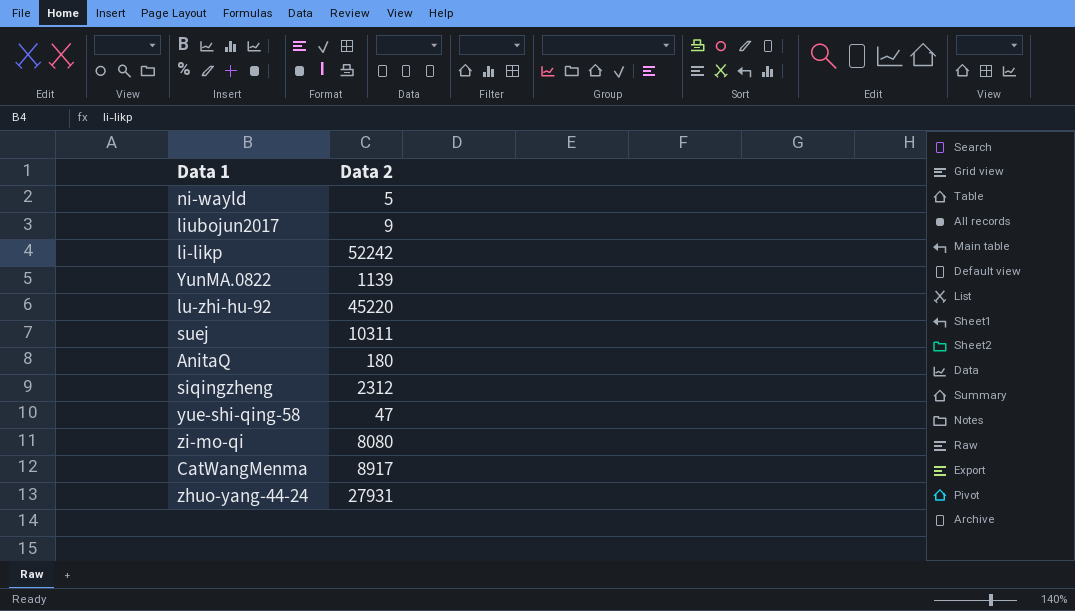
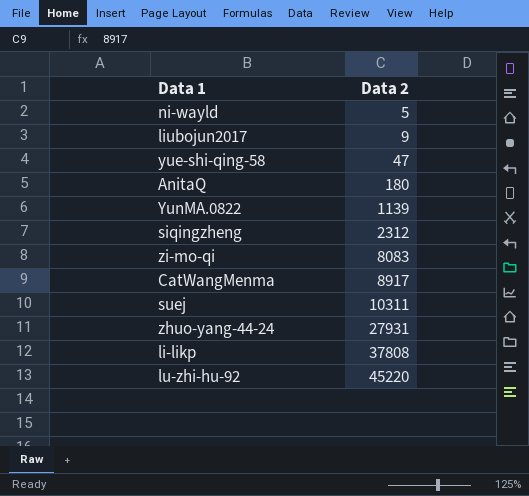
row order: none -> Data 2 ascending
zi-mo-qi | Data 2: 8080 -> 8083
li-likp | Data 2: 52242 -> 37808

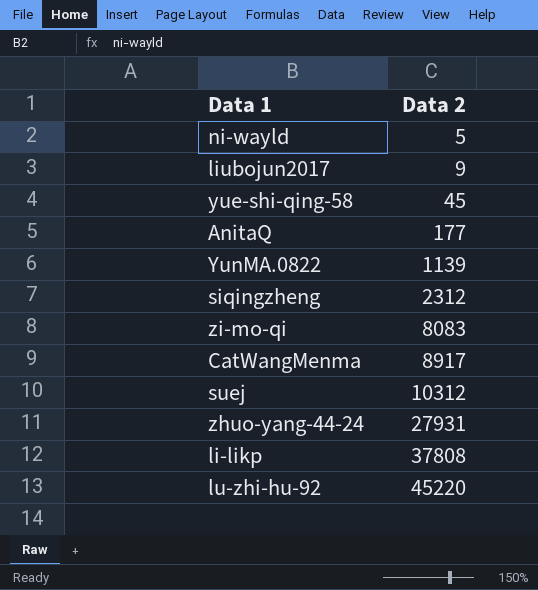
yue-shi-qing-58 | Data 2: 47 -> 45
AnitaQ | Data 2: 180 -> 177
suej | Data 2: 10311 -> 10312

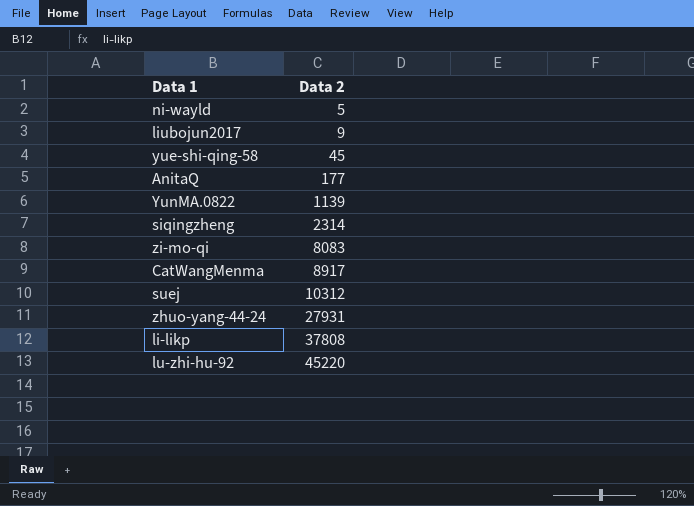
siqingzheng | Data 2: 2312 -> 2314

